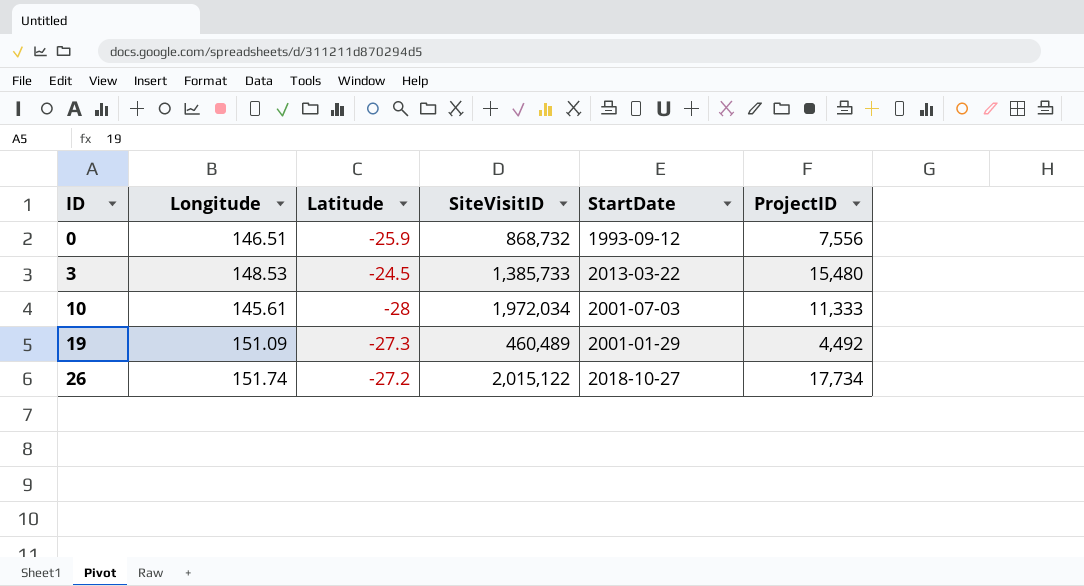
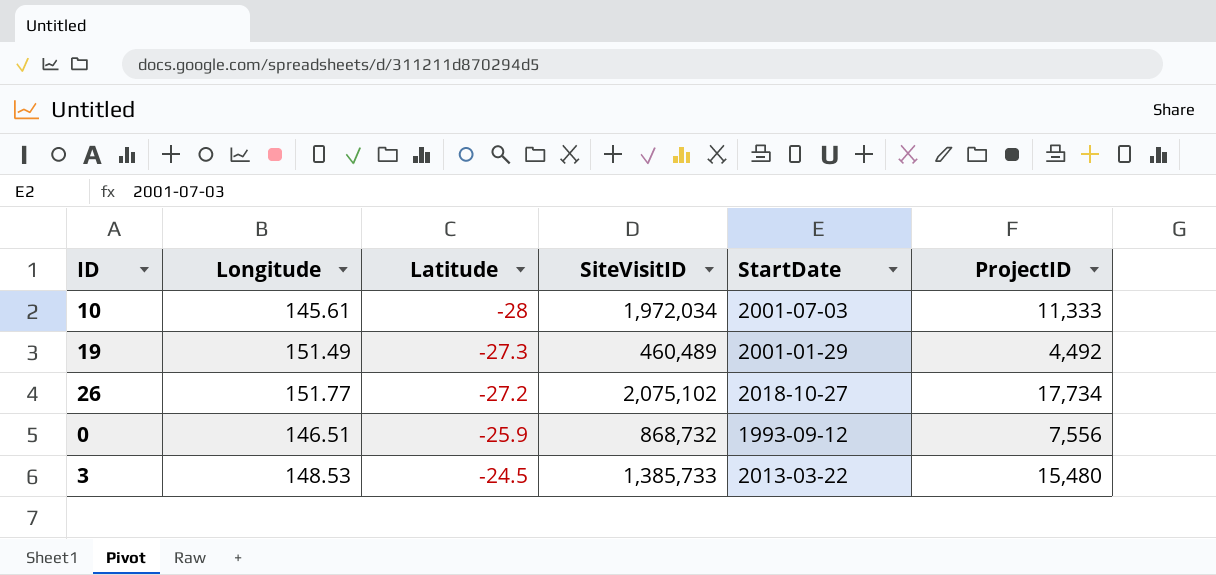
row order: ID ascending -> Latitude ascending
19 | Longitude: 151.09 -> 151.49
26 | Longitude: 151.74 -> 151.77
26 | SiteVisitID: 2,015,122 -> 2,075,102

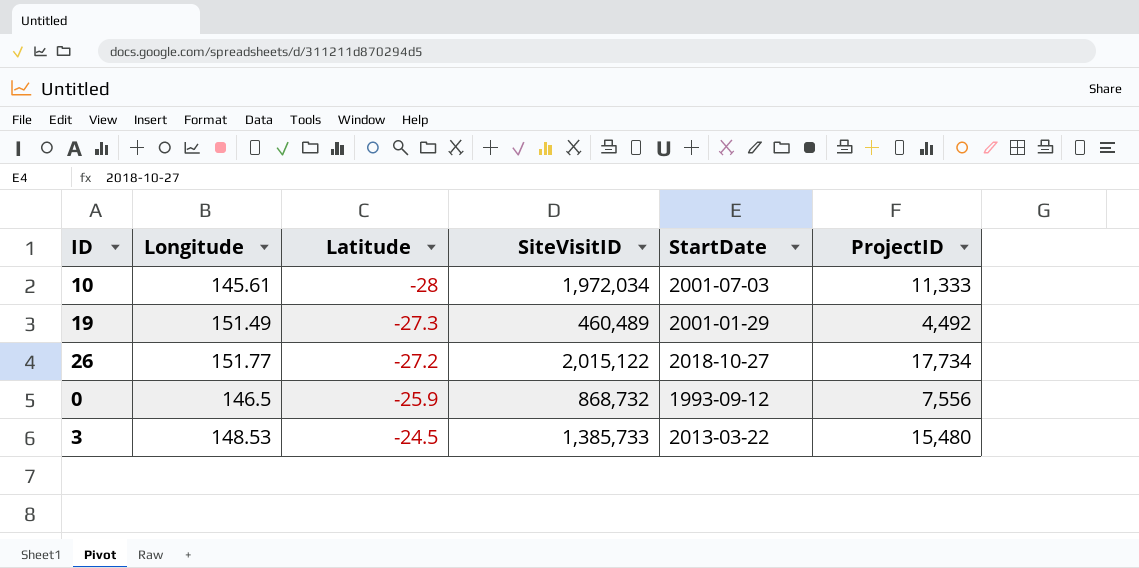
26 | SiteVisitID: 2,075,102 -> 2,015,122
0 | Longitude: 146.51 -> 146.5

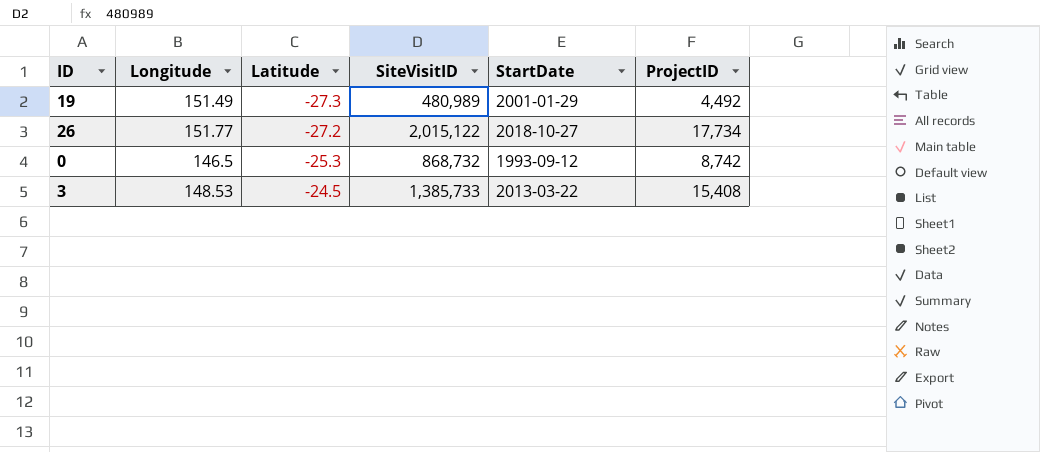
row 10: 145.61 | -28 | 1,972,034 | 2001-07-03 | 11,333 -> none
19 | SiteVisitID: 460,489 -> 480,989
0 | Latitude: -25.9 -> -25.3
0 | ProjectID: 7,556 -> 8,742
3 | ProjectID: 15,480 -> 15,408

